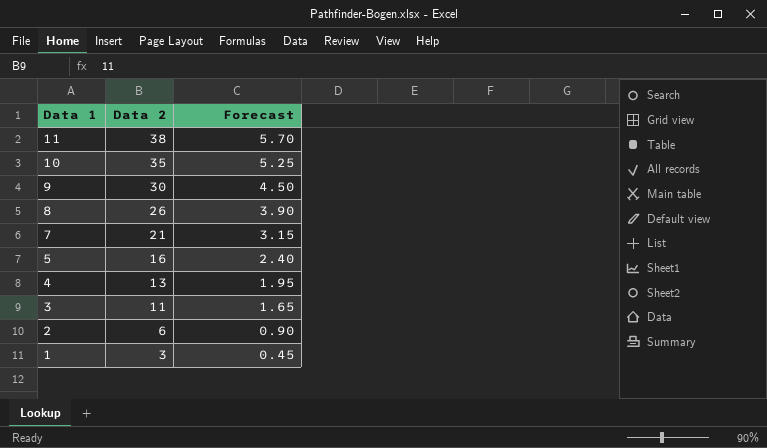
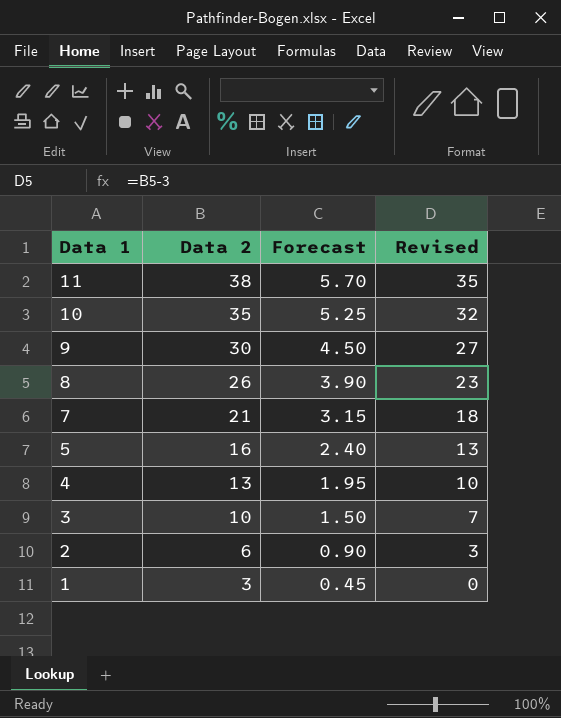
column Revised | formula: none -> [Data 2] - 3
3 | Data 2: 11 -> 10
3 | Forecast: 1.65 -> 1.50

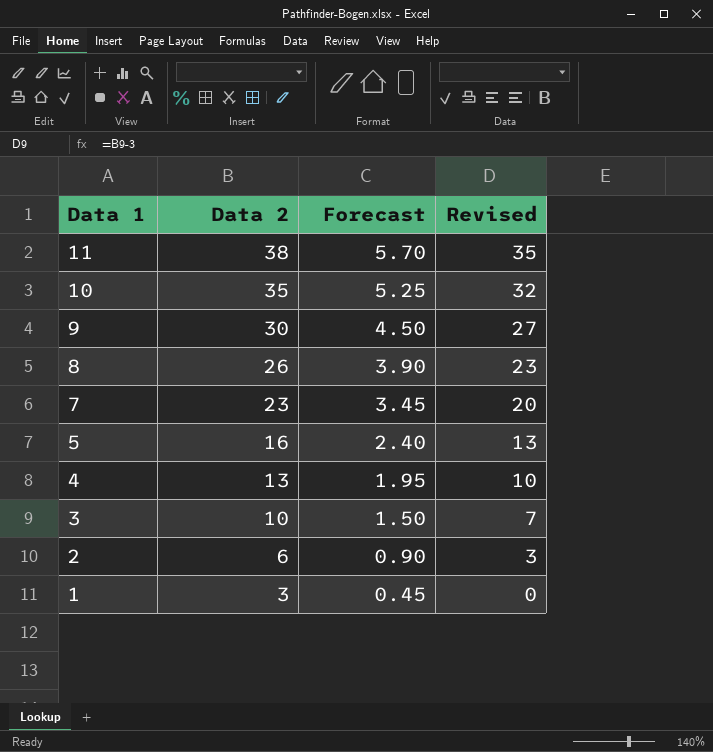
7 | Data 2: 21 -> 23
7 | Forecast: 3.15 -> 3.45
7 | Revised: 18 -> 20

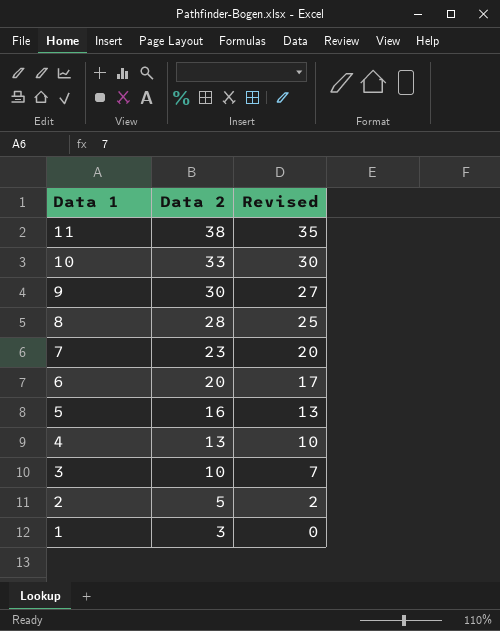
column Forecast | formula: [Data 2] * 0.15 -> none
10 | Data 2: 35 -> 33
10 | Revised: 32 -> 30
8 | Data 2: 26 -> 28
8 | Revised: 23 -> 25
row 6: none -> 20 | 17
2 | Data 2: 6 -> 5
2 | Revised: 3 -> 2

